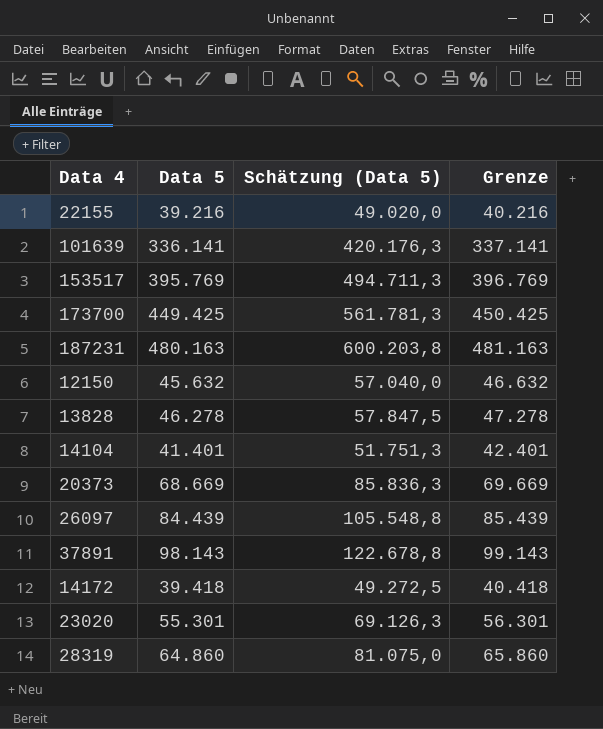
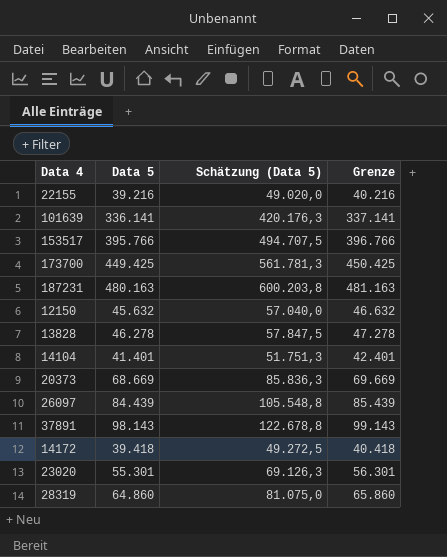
153517 | Data 5: 395.769 -> 395.766
153517 | Schätzung (Data 5): 494.711,3 -> 494.707,5
153517 | Grenze: 396.769 -> 396.766

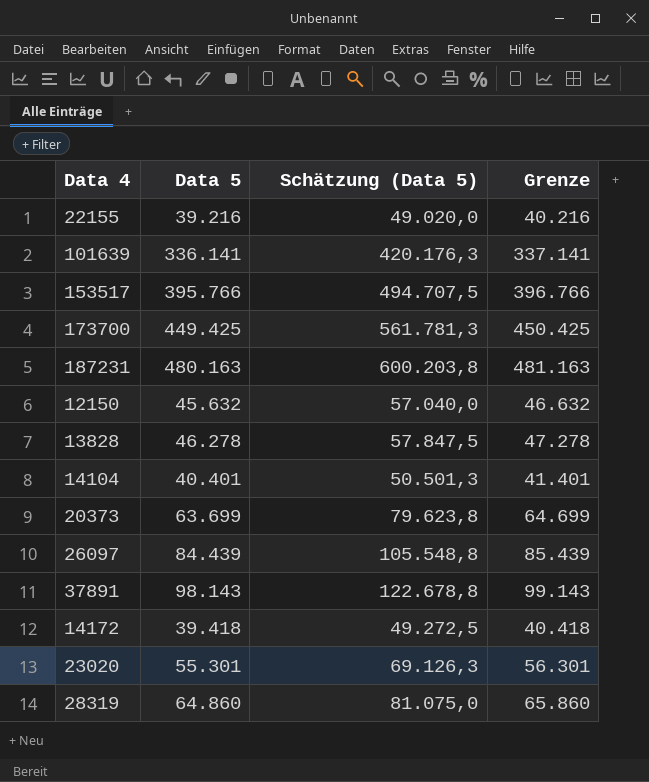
14104 | Data 5: 41.401 -> 40.401
14104 | Schätzung (Data 5): 51.751,3 -> 50.501,3
14104 | Grenze: 42.401 -> 41.401
20373 | Data 5: 68.669 -> 63.699
20373 | Schätzung (Data 5): 85.836,3 -> 79.623,8
20373 | Grenze: 69.669 -> 64.699

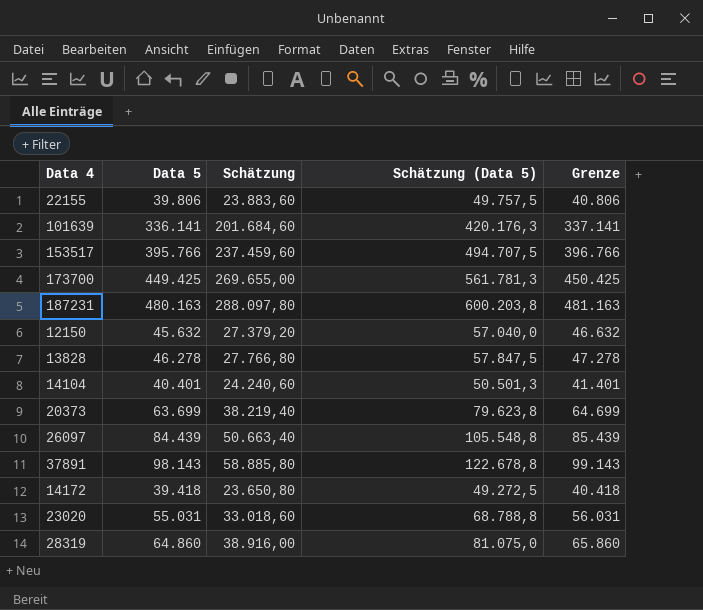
column Schätzung | formula: none -> [Data 5] * 0,6
22155 | Data 5: 39.216 -> 39.806
22155 | Schätzung (Data 5): 49.020,0 -> 49.757,5
22155 | Grenze: 40.216 -> 40.806
23020 | Data 5: 55.301 -> 55.031
23020 | Schätzung (Data 5): 69.126,3 -> 68.788,8
23020 | Grenze: 56.301 -> 56.031

